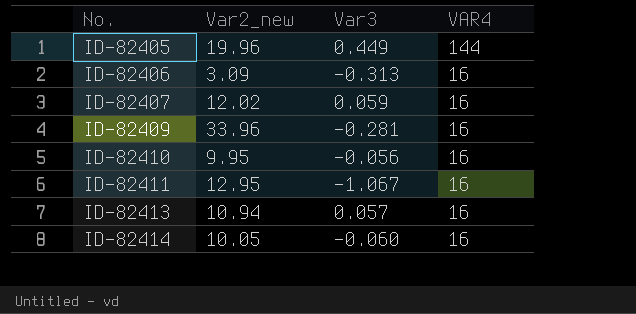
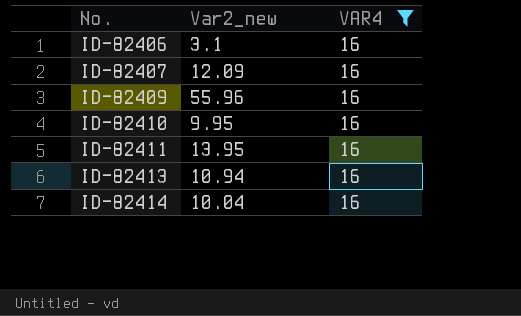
filter: none -> VAR4 = 16
column Var3 | position: 3 -> none
ID-82406 | Var2_new: 3.09 -> 3.1
ID-82407 | Var2_new: 12.02 -> 12.09
ID-82409 | Var2_new: 33.96 -> 55.96
ID-82411 | Var2_new: 12.95 -> 13.95
ID-82414 | Var2_new: 10.05 -> 10.04

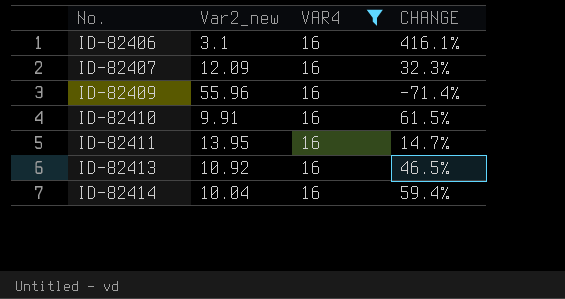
column CHANGE | formula: none -> ([VAR4] - [Var2_new]) / [Var2_new]
ID-82410 | Var2_new: 9.95 -> 9.91
ID-82413 | Var2_new: 10.94 -> 10.92

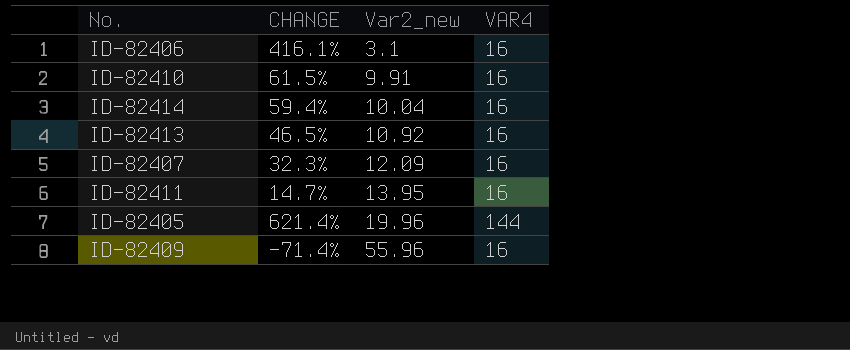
filter: VAR4 = 16 -> none
row order: No. ascending -> Var2_new ascending
column CHANGE | position: 4 -> 2

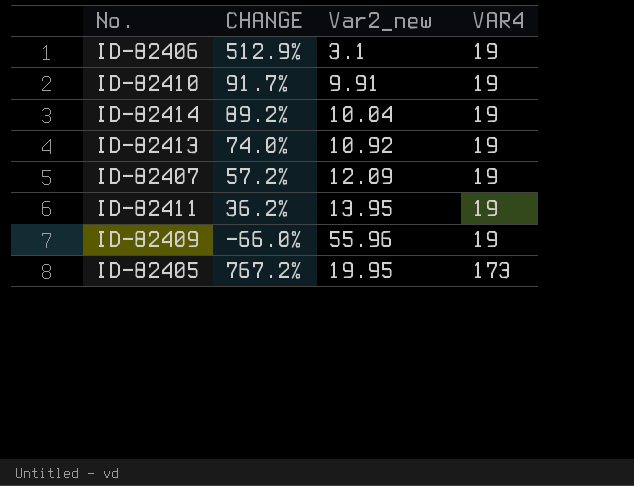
row order: Var2_new ascending -> VAR4 ascending
ID-82406 | CHANGE: 416.1% -> 512.9%
ID-82406 | VAR4: 16 -> 19
ID-82410 | CHANGE: 61.5% -> 91.7%
ID-82410 | VAR4: 16 -> 19
ID-82414 | CHANGE: 59.4% -> 89.2%
ID-82414 | VAR4: 16 -> 19
ID-82413 | CHANGE: 46.5% -> 74.0%
ID-82413 | VAR4: 16 -> 19
ID-82407 | CHANGE: 32.3% -> 57.2%
ID-82407 | VAR4: 16 -> 19
ID-82411 | CHANGE: 14.7% -> 36.2%
ID-82411 | VAR4: 16 -> 19
ID-82409 | CHANGE: -71.4% -> -66.0%
ID-82409 | VAR4: 16 -> 19
ID-82405 | CHANGE: 621.4% -> 767.2%
ID-82405 | Var2_new: 19.96 -> 19.95
ID-82405 | VAR4: 144 -> 173

